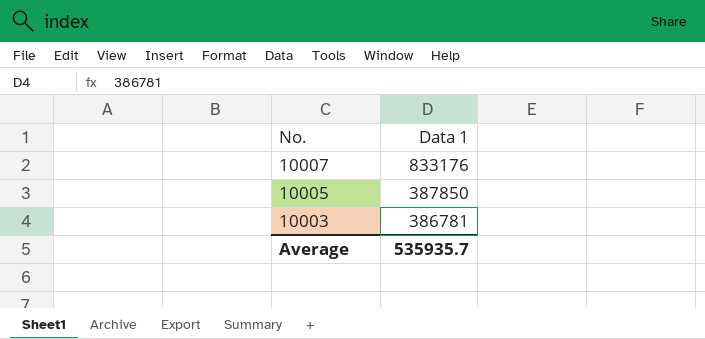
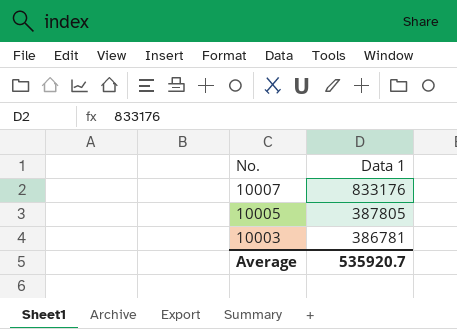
10005 | Data 1: 387850 -> 387805
Average | Data 1: 535935.7 -> 535920.7

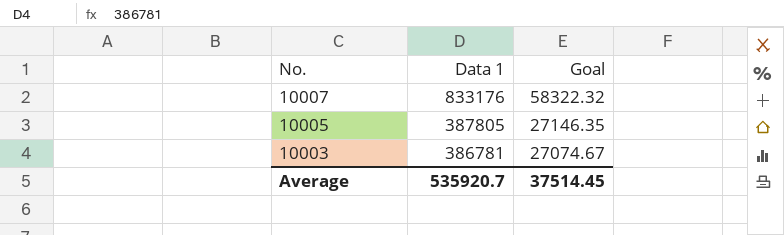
column Goal | formula: none -> [Data 1] * 0.07

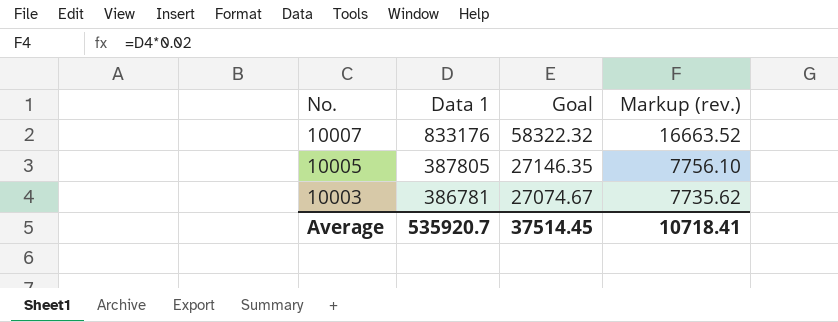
column Markup (rev.) | formula: none -> [Data 1] * 0.02

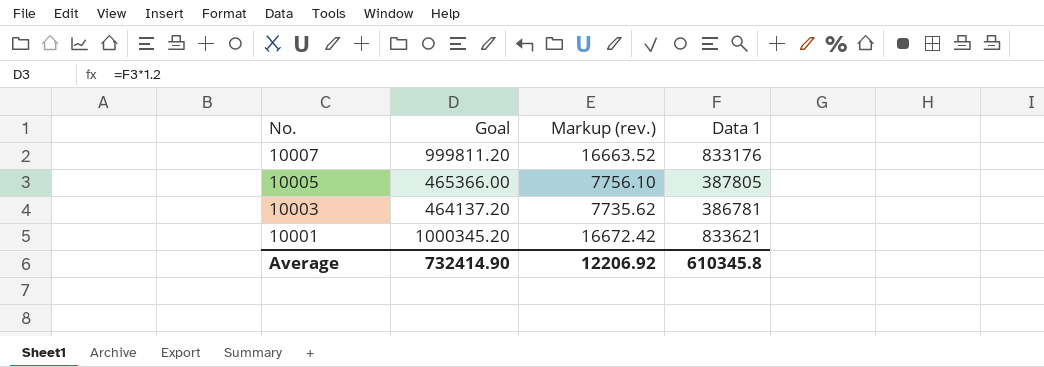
column Goal | formula: [Data 1] * 0.07 -> [Data 1] * 1.2
column Data 1 | position: 2 -> 4
row 10001: none -> 1000345.20 | 16672.42 | 833621
Average | Goal: 37514.45 -> 732414.90
Average | Markup (rev.): 10718.41 -> 12206.92
Average | Data 1: 535920.7 -> 610345.8

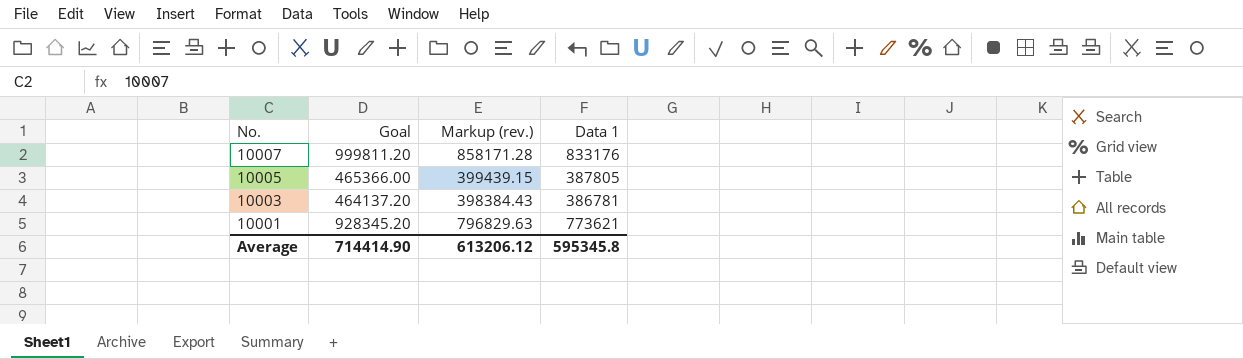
column Markup (rev.) | formula: [Data 1] * 0.02 -> [Data 1] * 1.03
10001 | Goal: 1000345.20 -> 928345.20
10001 | Data 1: 833621 -> 773621
Average | Goal: 732414.90 -> 714414.90
Average | Markup (rev.): 12206.92 -> 613206.12
Average | Data 1: 610345.8 -> 595345.8

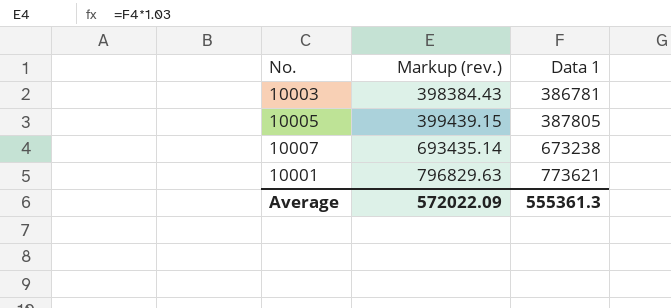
row order: No. descending -> Markup (rev.) ascending
column Goal | formula: [Data 1] * 1.2 -> none
10007 | Markup (rev.): 858171.28 -> 693435.14
10007 | Data 1: 833176 -> 673238
Average | Markup (rev.): 613206.12 -> 572022.09
Average | Data 1: 595345.8 -> 555361.3

